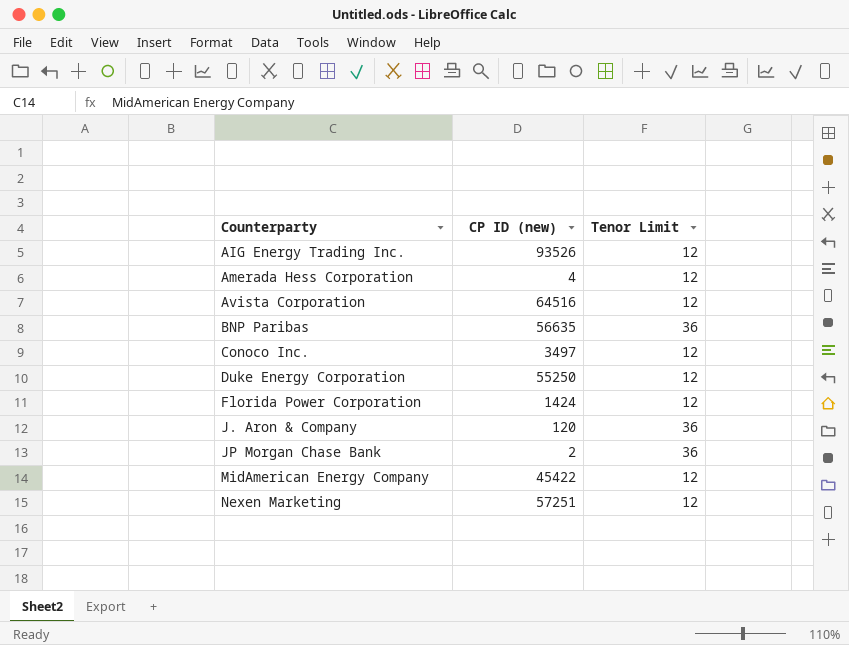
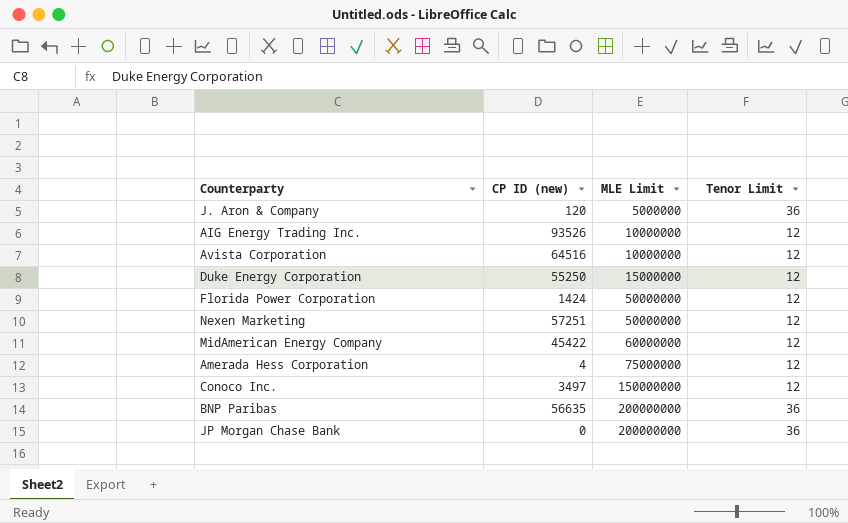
row order: Counterparty ascending -> MLE Limit ascending
column MLE Limit | position: none -> 3
JP Morgan Chase Bank | CP ID (new): 2 -> 0

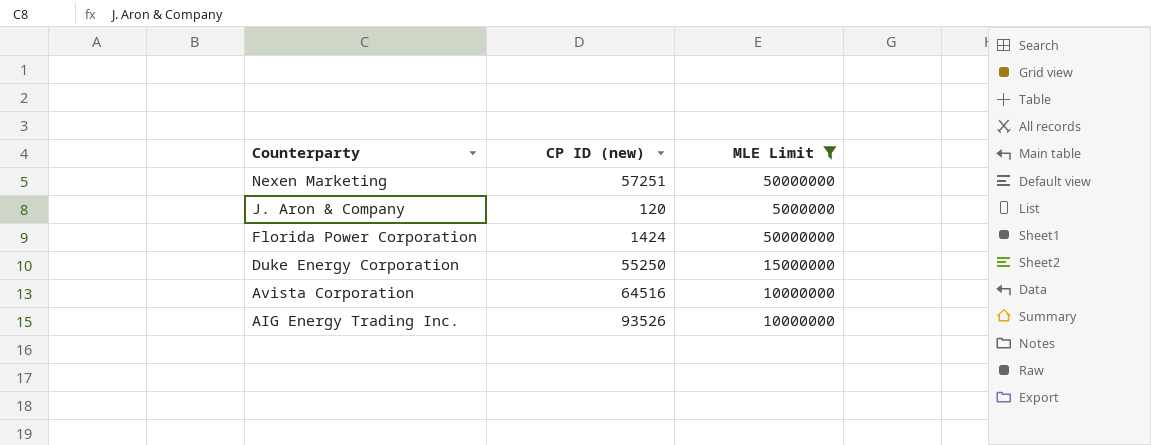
filter: none -> MLE Limit <= 50000000
row order: MLE Limit ascending -> Counterparty descending
column Tenor Limit | position: 4 -> none

